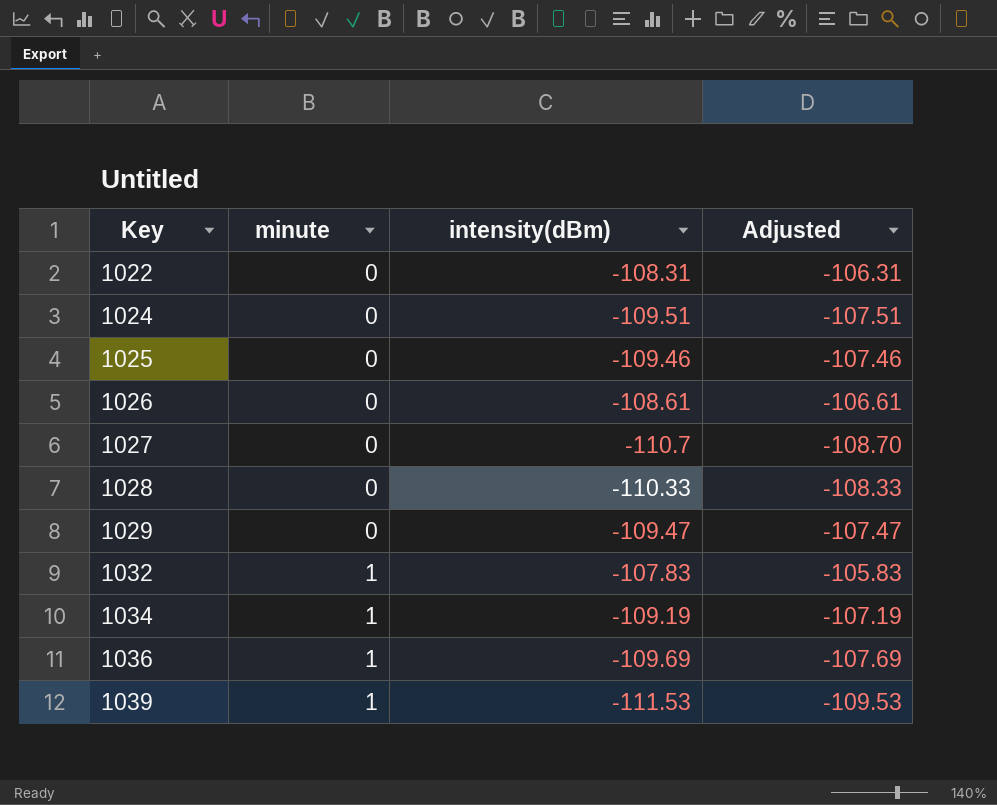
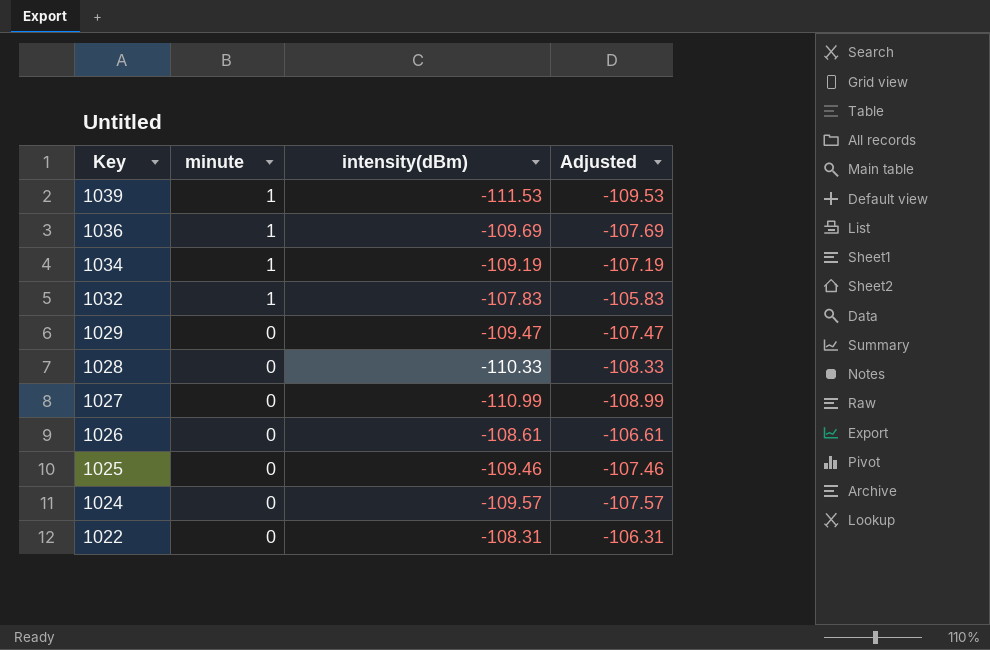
row order: Key ascending -> Key descending
1027 | intensity(dBm): -110.7 -> -110.99
1027 | Adjusted: -108.70 -> -108.99
1024 | intensity(dBm): -109.51 -> -109.57
1024 | Adjusted: -107.51 -> -107.57

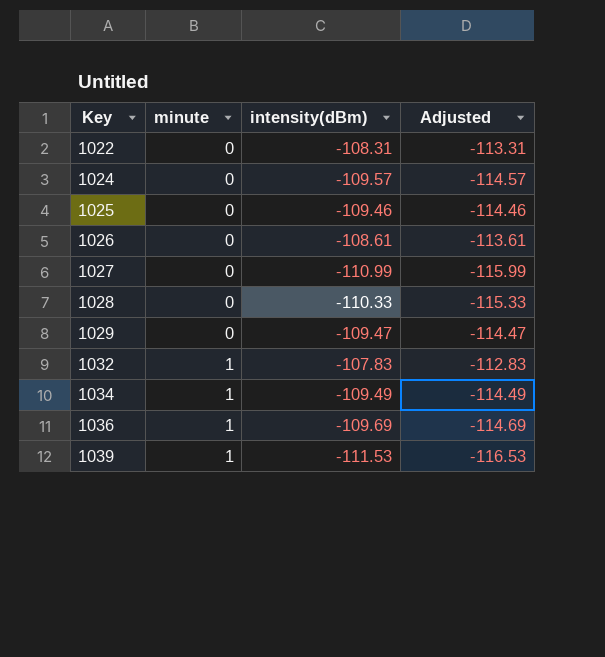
row order: Key descending -> Key ascending
column Adjusted | formula: [intensity(dBm)] + 2 -> [intensity(dBm)] - 5
1034 | intensity(dBm): -109.19 -> -109.49

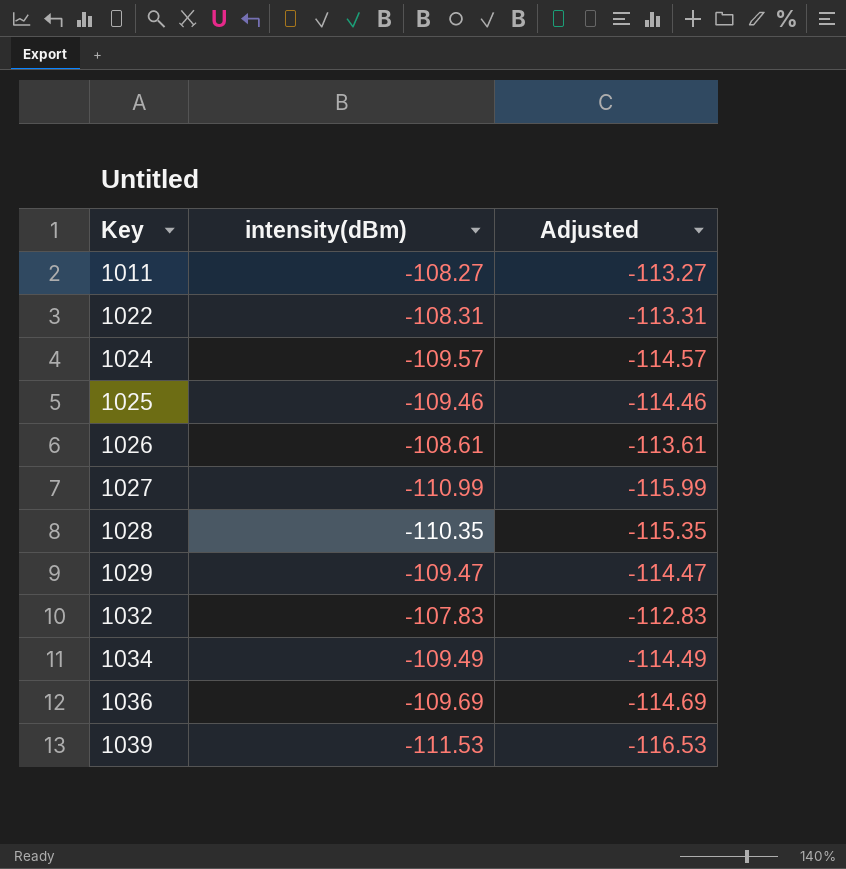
column minute | position: 2 -> none
row 1011: none -> -108.27 | -113.27
1028 | intensity(dBm): -110.33 -> -110.35
1028 | Adjusted: -115.33 -> -115.35

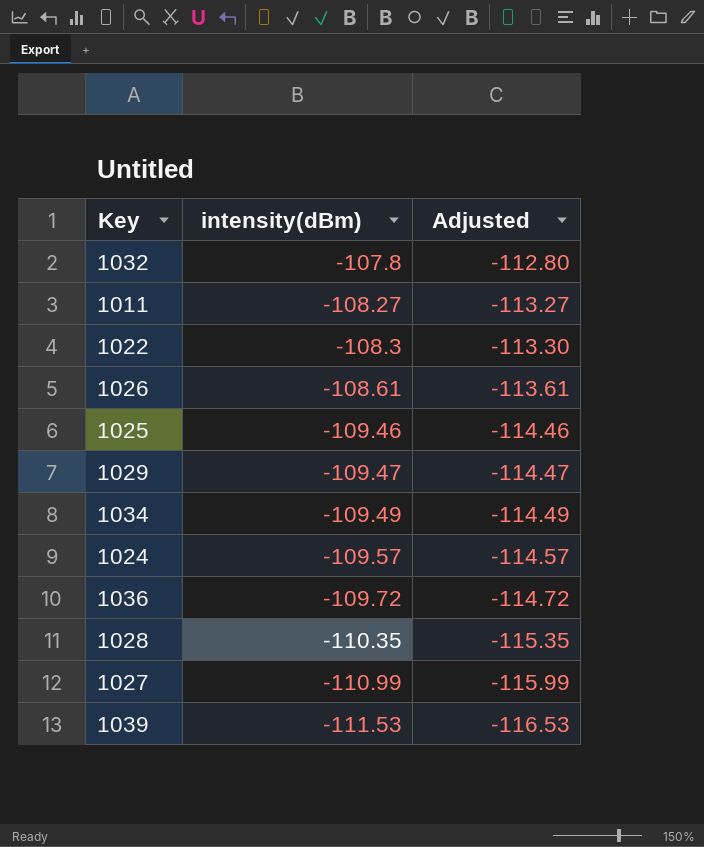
row order: Key ascending -> intensity(dBm) descending
1032 | intensity(dBm): -107.83 -> -107.8
1032 | Adjusted: -112.83 -> -112.80
1022 | intensity(dBm): -108.31 -> -108.3
1022 | Adjusted: -113.31 -> -113.30
1036 | intensity(dBm): -109.69 -> -109.72
1036 | Adjusted: -114.69 -> -114.72

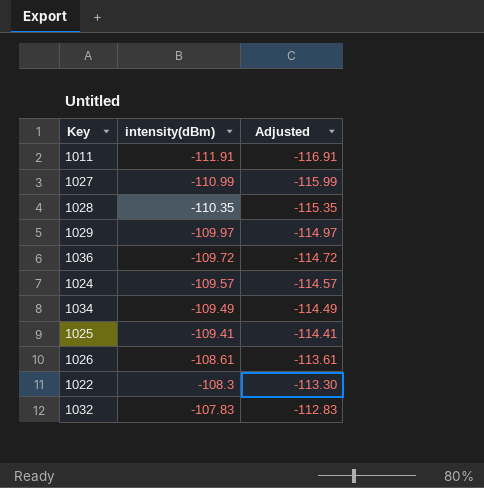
row order: intensity(dBm) descending -> intensity(dBm) ascending
row 1039: -111.53 | -116.53 -> none
1011 | intensity(dBm): -108.27 -> -111.91
1011 | Adjusted: -113.27 -> -116.91
1029 | intensity(dBm): -109.47 -> -109.97
1029 | Adjusted: -114.47 -> -114.97
1025 | intensity(dBm): -109.46 -> -109.41
1025 | Adjusted: -114.46 -> -114.41
1032 | intensity(dBm): -107.8 -> -107.83
1032 | Adjusted: -112.80 -> -112.83

